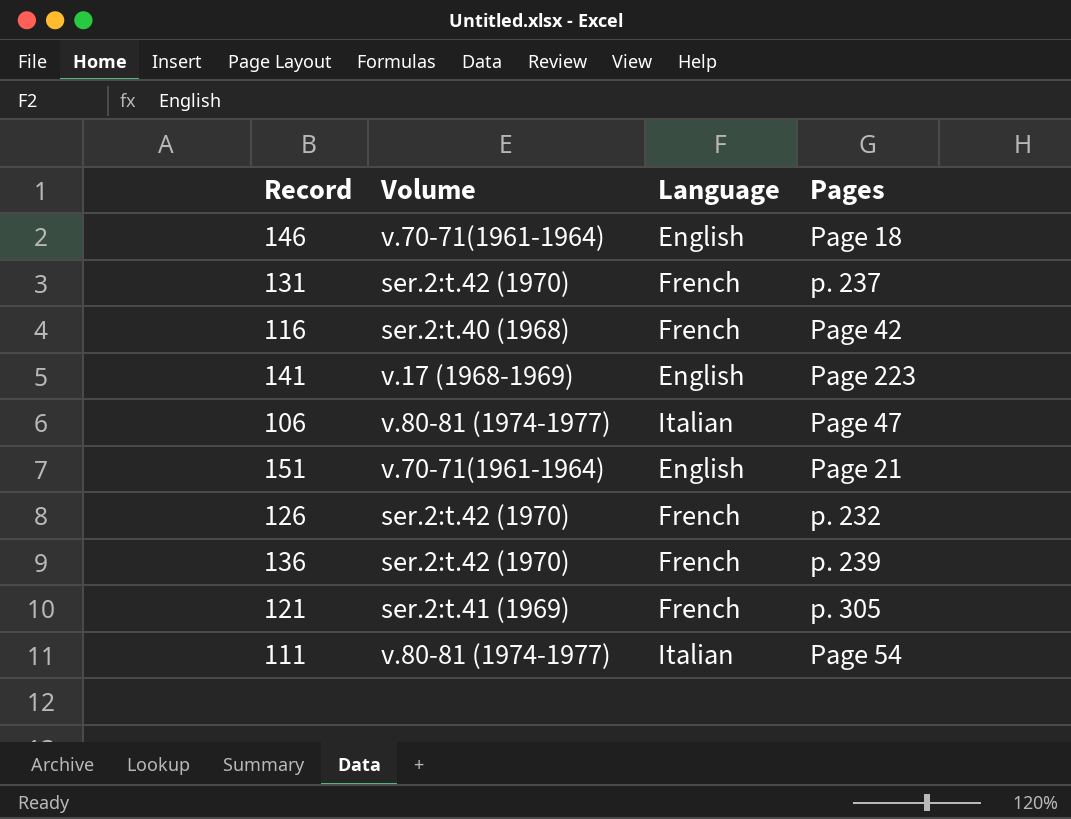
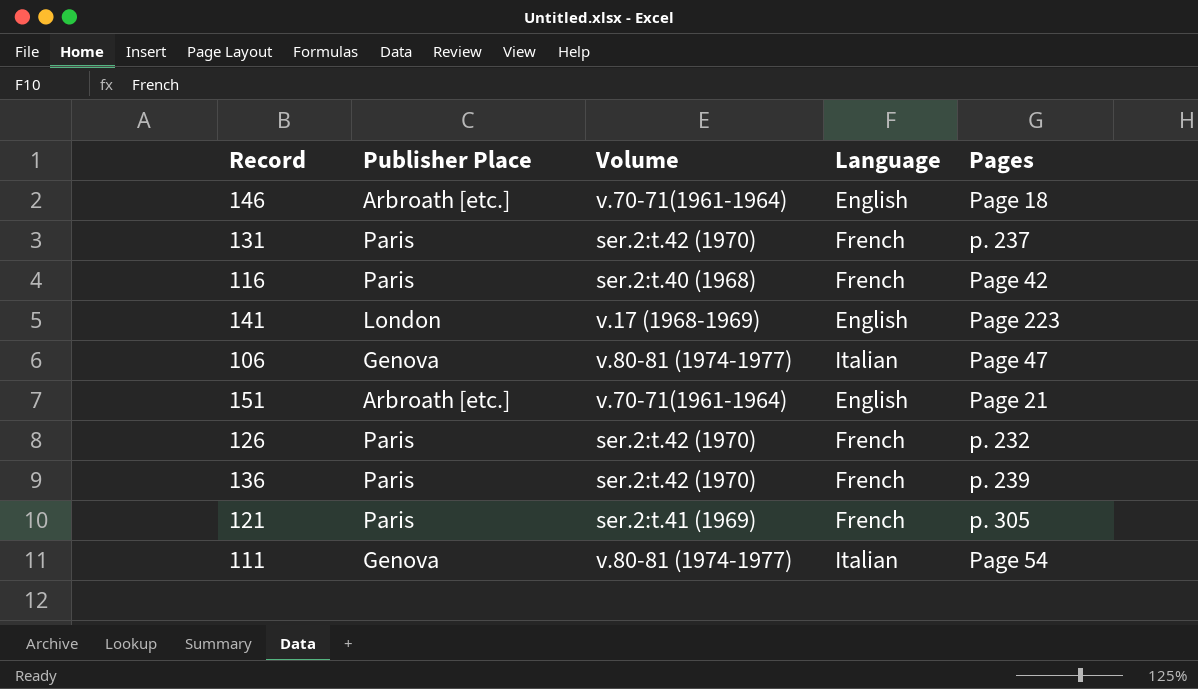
column Publisher Place | position: none -> 2

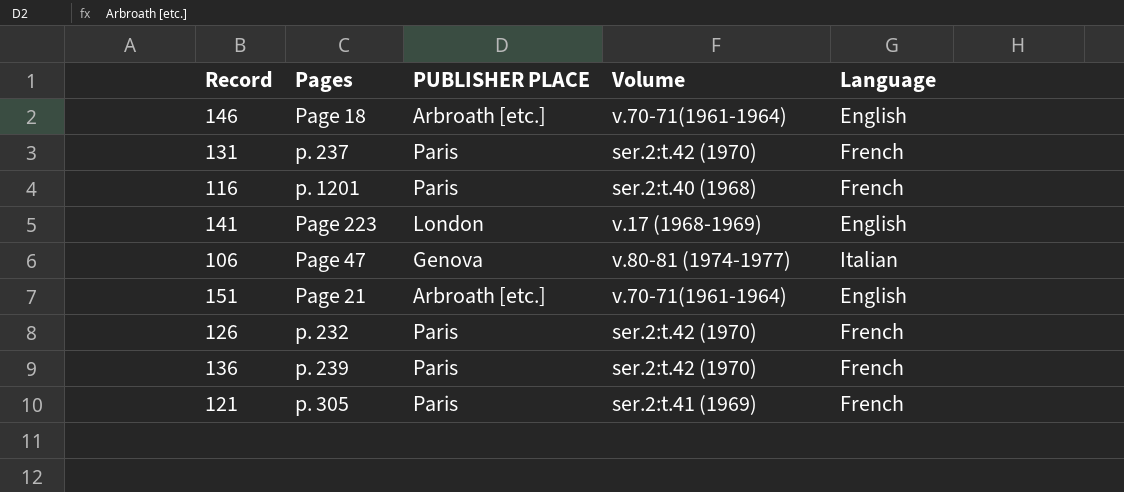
column Pages | position: 5 -> 2
column name: Publisher Place -> PUBLISHER PLACE
row 111: Genova | v.80-81 (1974-1977) | Italian | Page 54 -> none
116 | Pages: Page 42 -> p. 1201

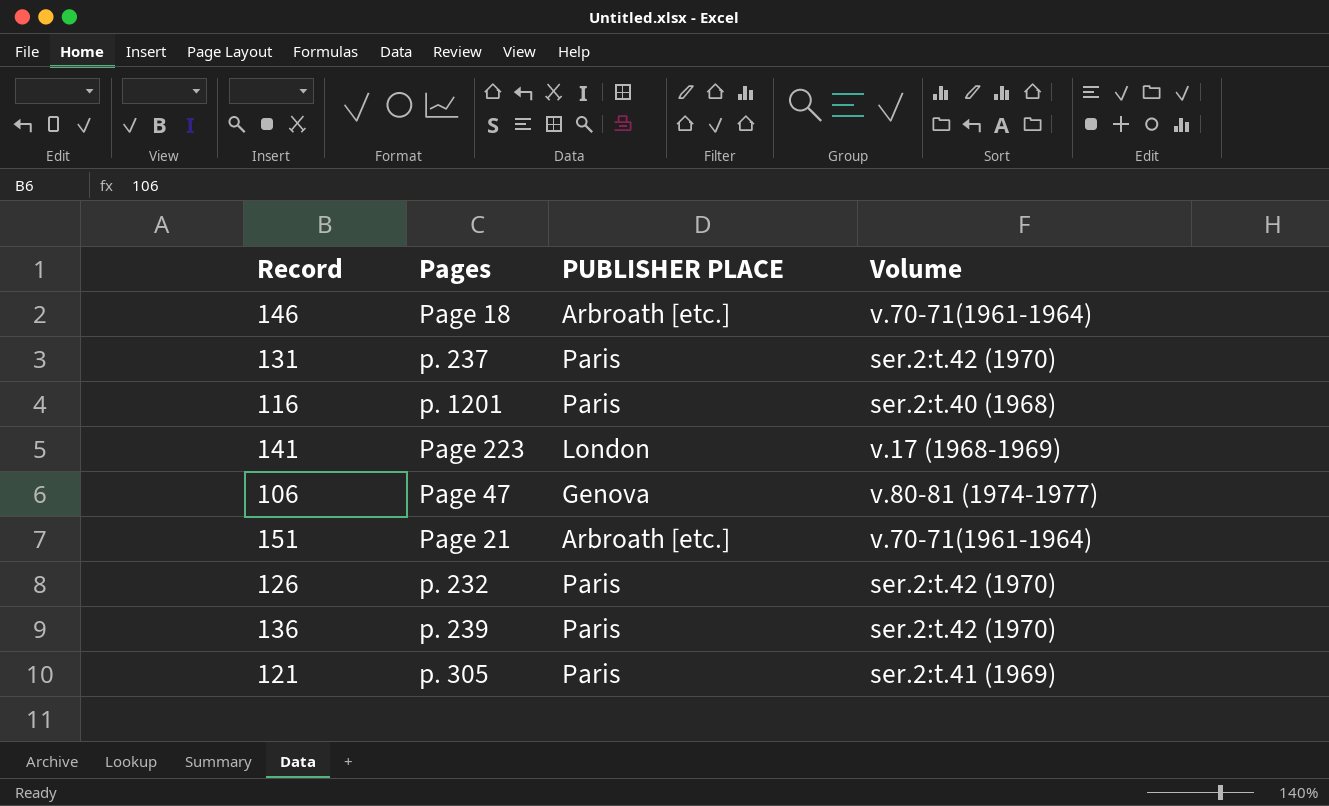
column Language | position: 5 -> none

